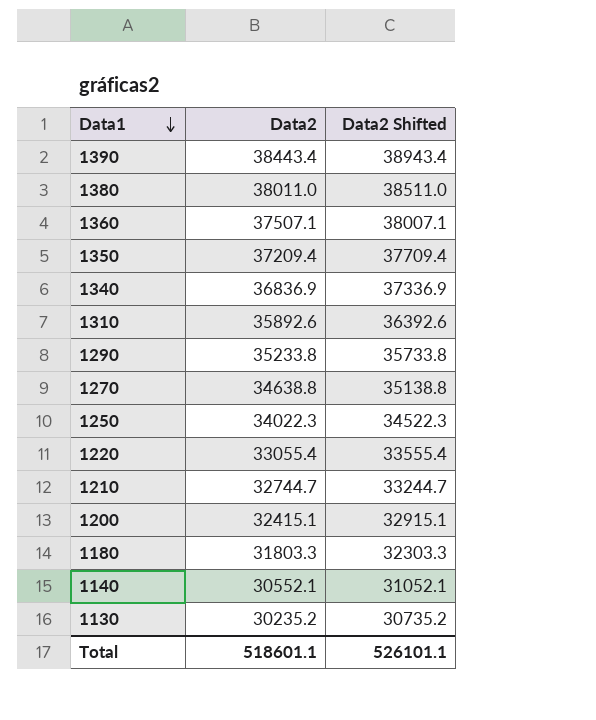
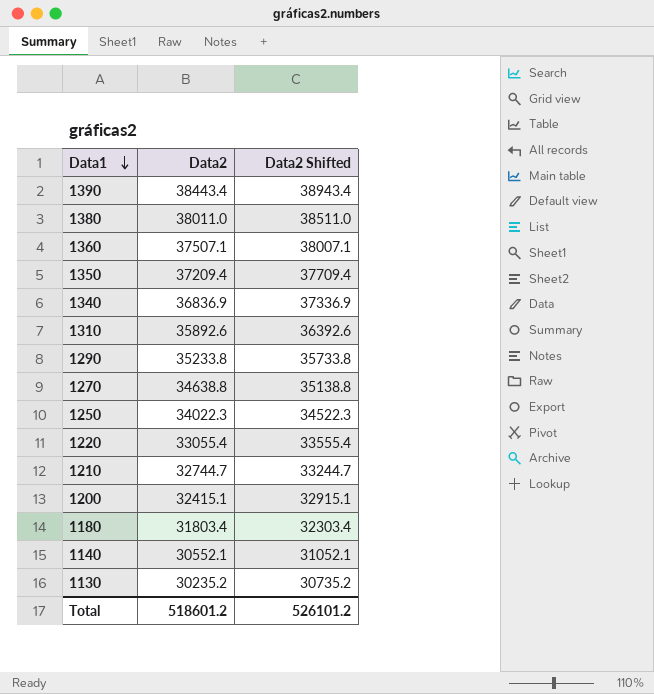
1180 | Data2: 31803.3 -> 31803.4
1180 | Data2 Shifted: 32303.3 -> 32303.4
Total | Data2: 518601.1 -> 518601.2
Total | Data2 Shifted: 526101.1 -> 526101.2

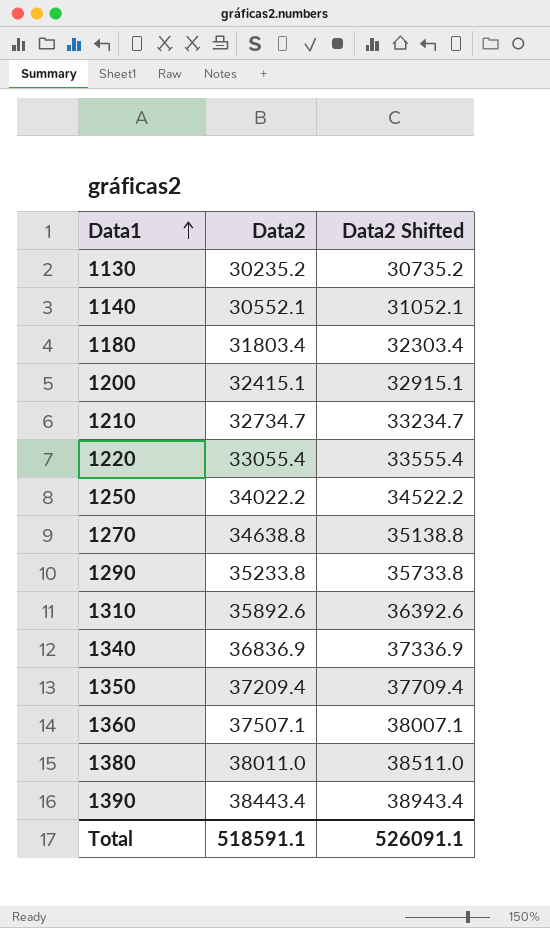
row order: Data1 descending -> Data1 ascending
1210 | Data2: 32744.7 -> 32734.7
1210 | Data2 Shifted: 33244.7 -> 33234.7
1250 | Data2: 34022.3 -> 34022.2
1250 | Data2 Shifted: 34522.3 -> 34522.2
Total | Data2: 518601.2 -> 518591.1
Total | Data2 Shifted: 526101.2 -> 526091.1

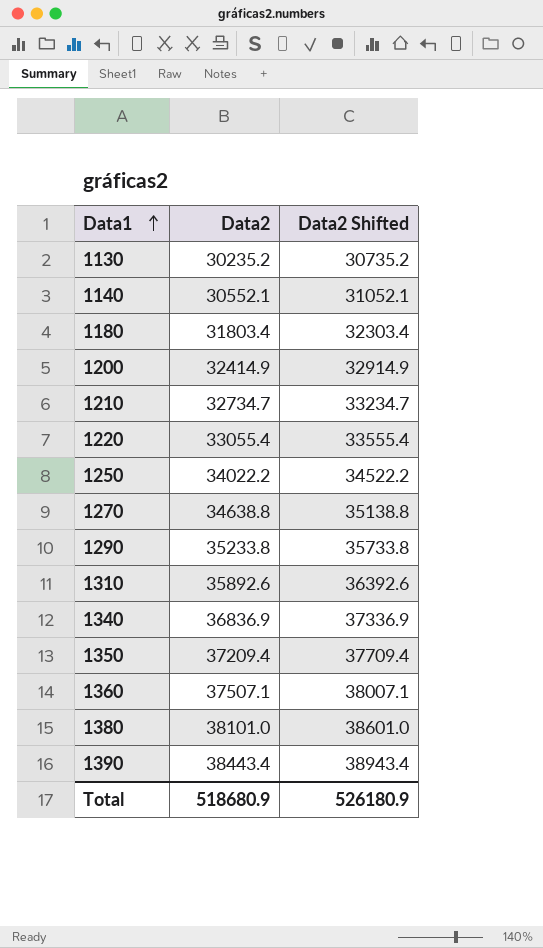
1200 | Data2: 32415.1 -> 32414.9
1200 | Data2 Shifted: 32915.1 -> 32914.9
1380 | Data2: 38011.0 -> 38101.0
1380 | Data2 Shifted: 38511.0 -> 38601.0
Total | Data2: 518591.1 -> 518680.9
Total | Data2 Shifted: 526091.1 -> 526180.9

